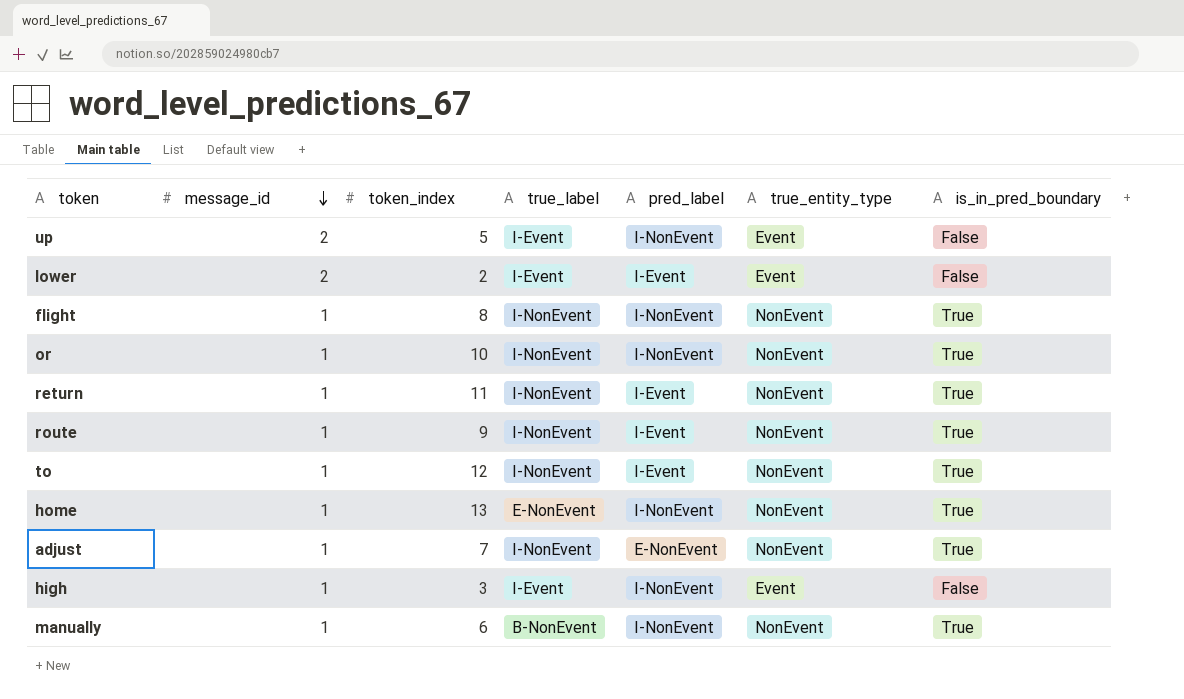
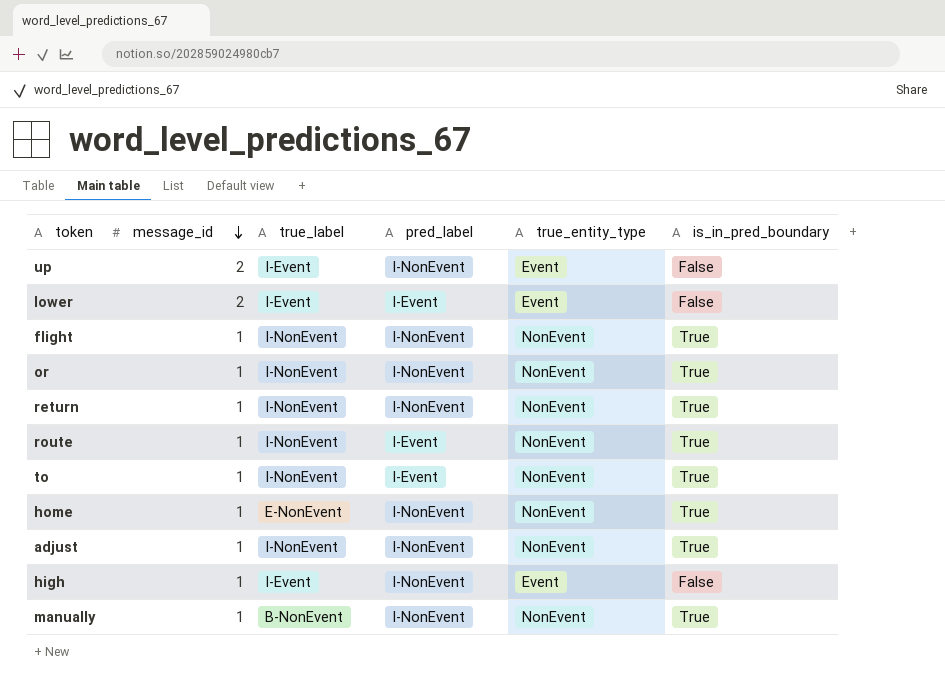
column token_index | position: 3 -> none
return | pred_label: I-Event -> I-NonEvent
adjust | pred_label: E-NonEvent -> I-NonEvent

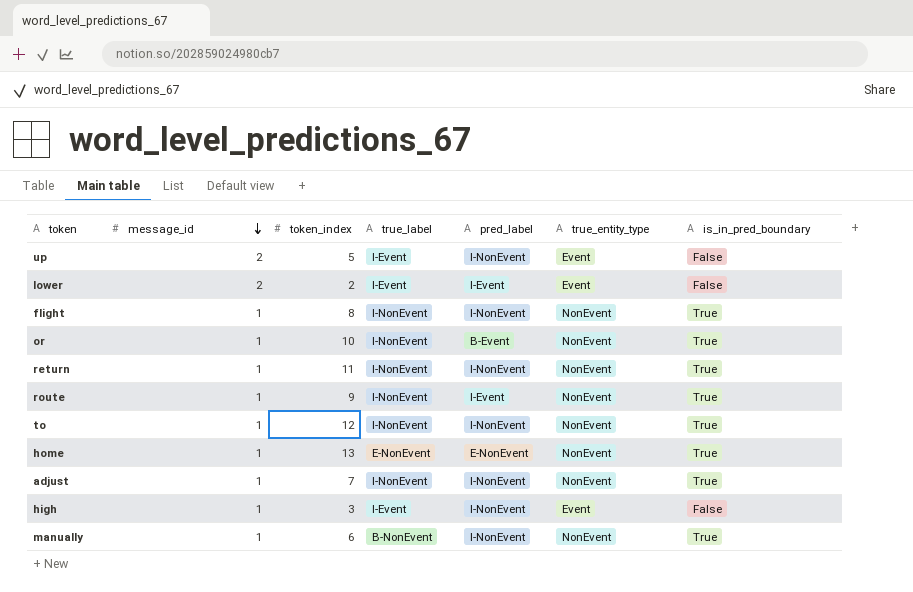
column token_index | position: none -> 3
or | pred_label: I-NonEvent -> B-Event
to | pred_label: I-Event -> I-NonEvent
home | pred_label: I-NonEvent -> E-NonEvent

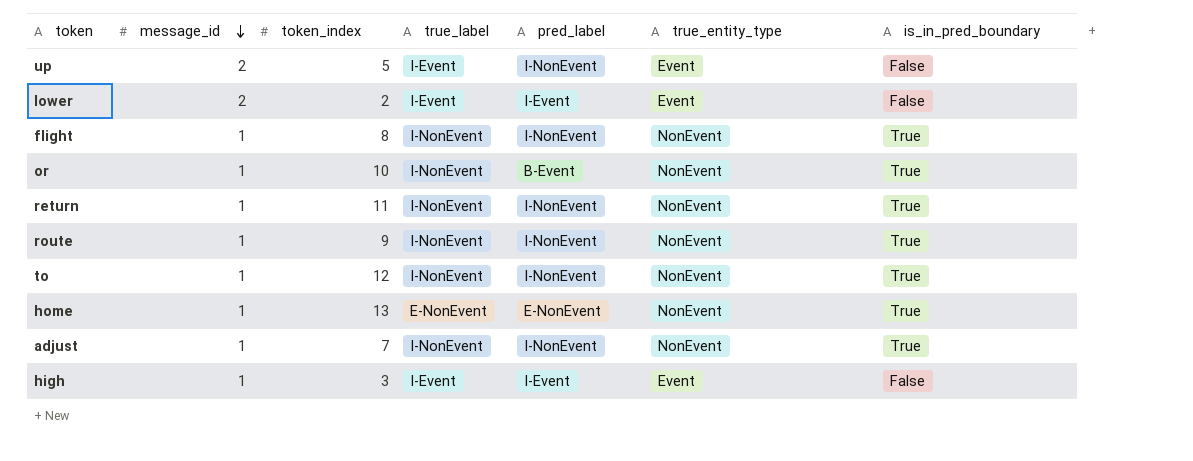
row manually: 1 | 6 | B-NonEvent | I-NonEvent | NonEvent | True -> none
route | pred_label: I-Event -> I-NonEvent
high | pred_label: I-NonEvent -> I-Event

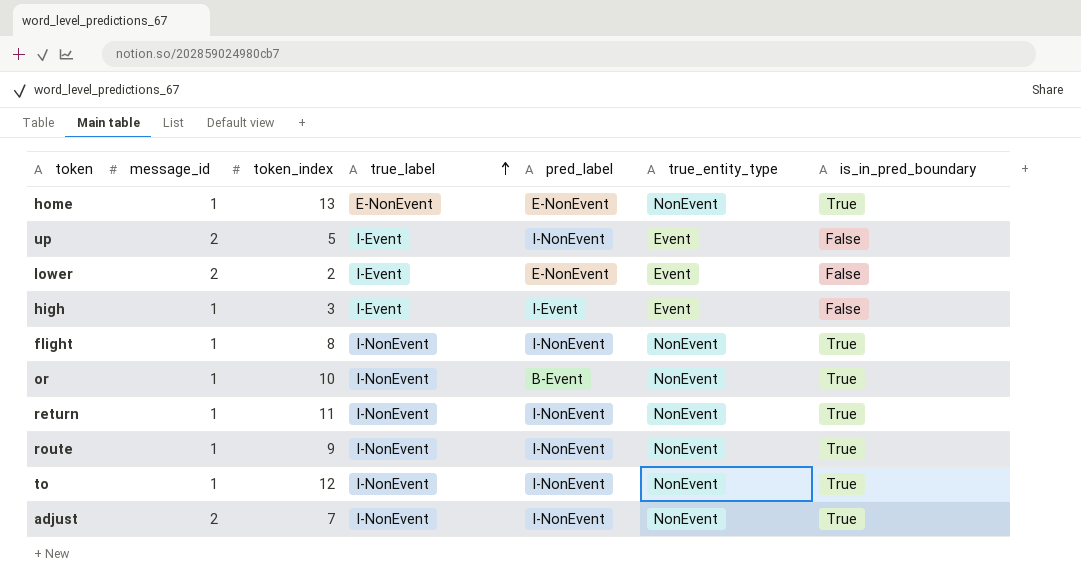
row order: message_id descending -> true_label ascending
lower | pred_label: I-Event -> E-NonEvent
adjust | message_id: 1 -> 2

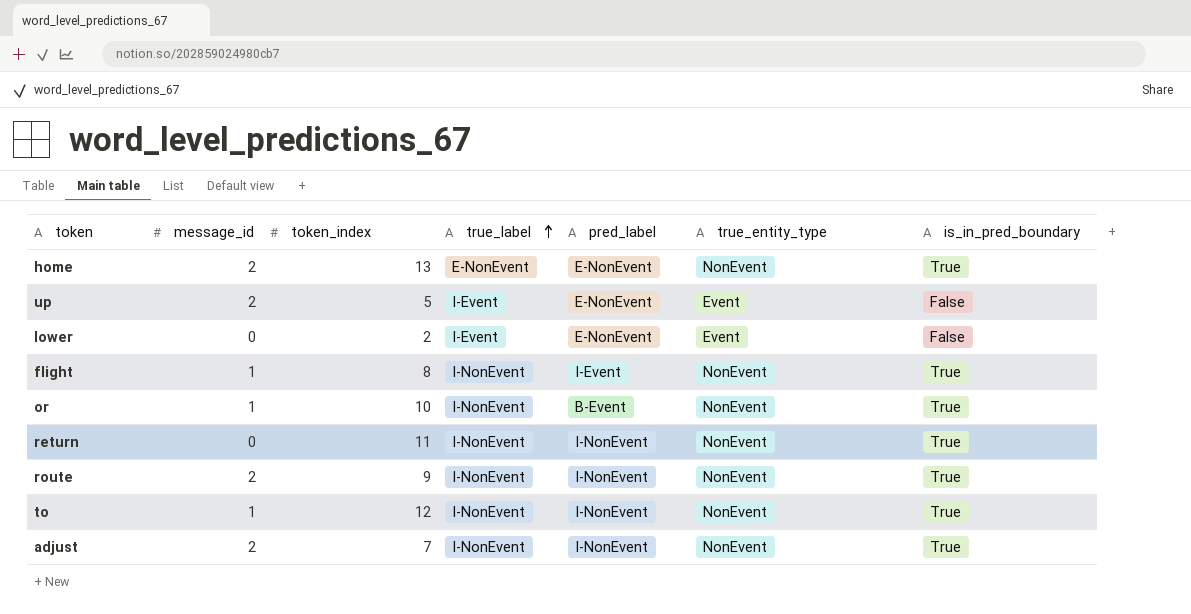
row high: 1 | 3 | I-Event | I-Event | Event | False -> none
home | message_id: 1 -> 2
up | pred_label: I-NonEvent -> E-NonEvent
lower | message_id: 2 -> 0
flight | pred_label: I-NonEvent -> I-Event
return | message_id: 1 -> 0
route | message_id: 1 -> 2

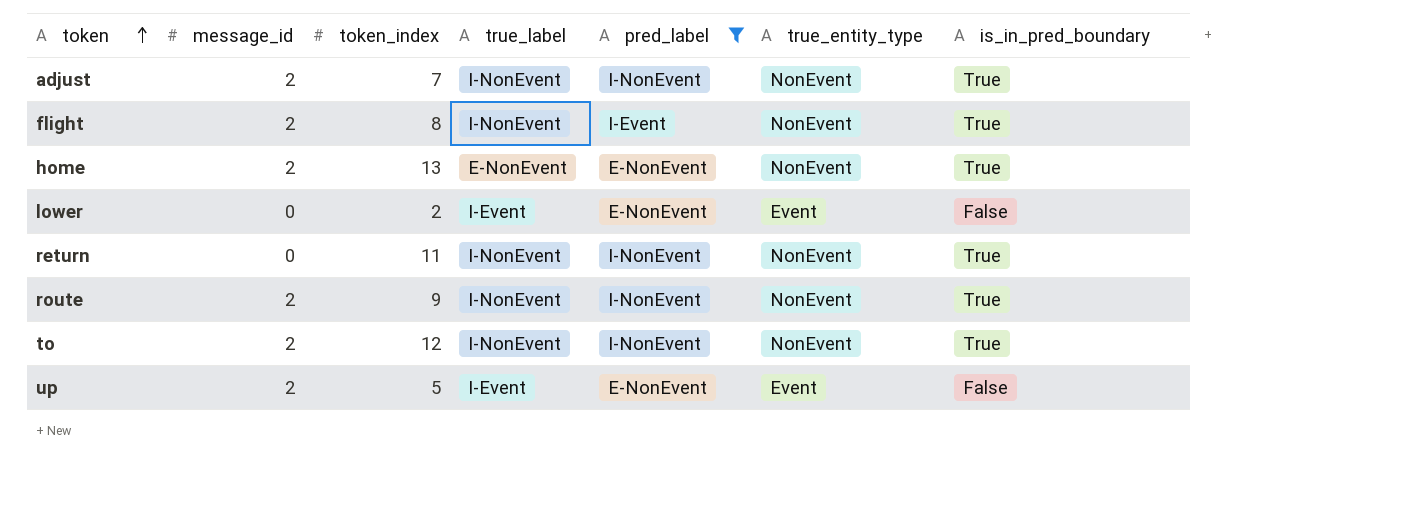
filter: none -> pred_label != B-Event
row order: true_label ascending -> token ascending
flight | message_id: 1 -> 2
to | message_id: 1 -> 2

